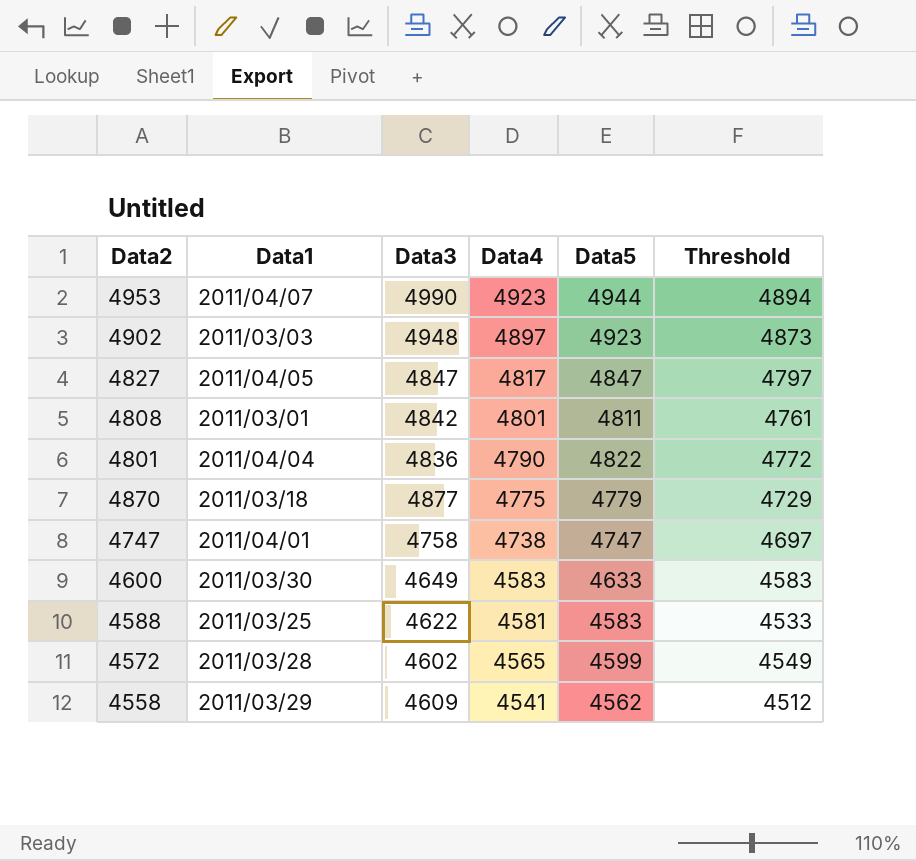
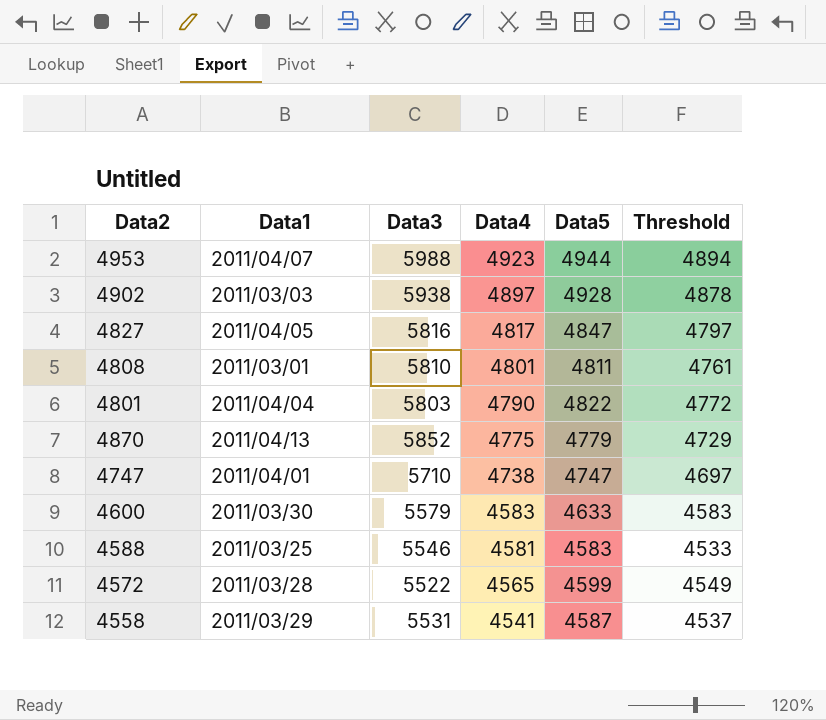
4953 | Data3: 4990 -> 5988
4902 | Data3: 4948 -> 5938
4902 | Data5: 4923 -> 4928
4902 | Threshold: 4873 -> 4878
4827 | Data3: 4847 -> 5816
4808 | Data3: 4842 -> 5810
4801 | Data3: 4836 -> 5803
4870 | Data1: 2011/03/18 -> 2011/04/13
4870 | Data3: 4877 -> 5852
4747 | Data3: 4758 -> 5710
4600 | Data3: 4649 -> 5579
4588 | Data3: 4622 -> 5546
4572 | Data3: 4602 -> 5522
4558 | Data3: 4609 -> 5531
4558 | Data5: 4562 -> 4587
4558 | Threshold: 4512 -> 4537

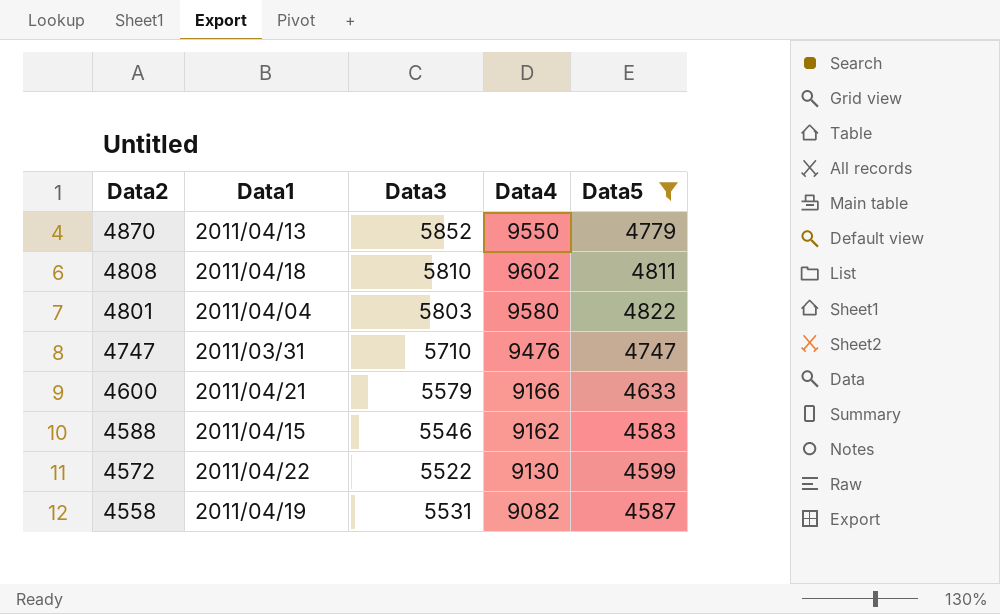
filter: none -> Data5 <= 4822
row order: Data4 descending -> Data2 descending
column Threshold | formula: [Data5] - 50 -> none
4870 | Data4: 4775 -> 9550
4808 | Data1: 2011/03/01 -> 2011/04/18
4808 | Data4: 4801 -> 9602
4801 | Data4: 4790 -> 9580
4747 | Data1: 2011/04/01 -> 2011/03/31
4747 | Data4: 4738 -> 9476
4600 | Data1: 2011/03/30 -> 2011/04/21
4600 | Data4: 4583 -> 9166
4588 | Data1: 2011/03/25 -> 2011/04/15
4588 | Data4: 4581 -> 9162
4572 | Data1: 2011/03/28 -> 2011/04/22
4572 | Data4: 4565 -> 9130
4558 | Data1: 2011/03/29 -> 2011/04/19
4558 | Data4: 4541 -> 9082

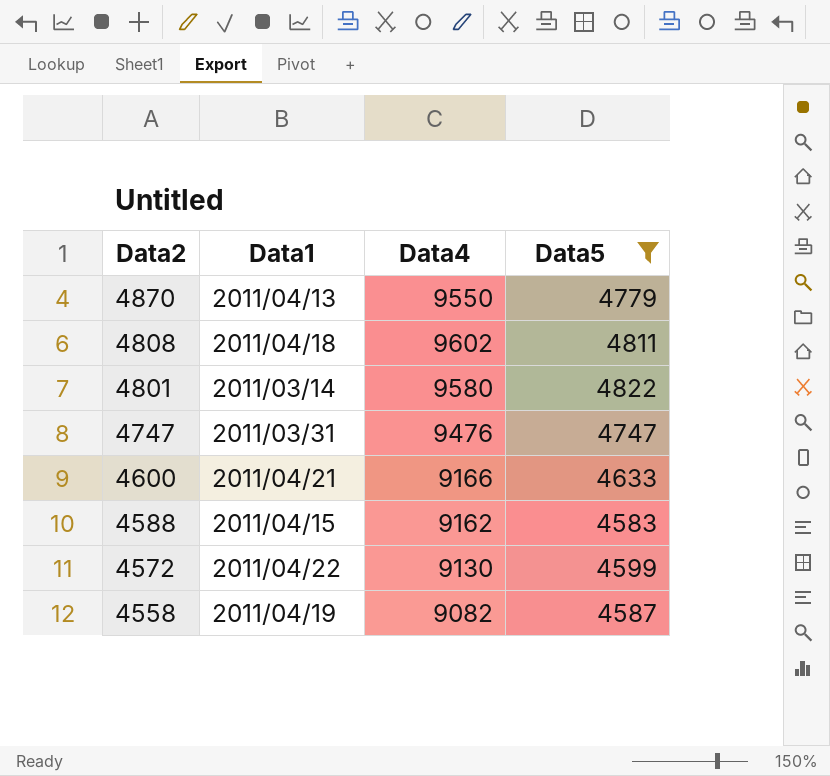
column Data3 | position: 3 -> none
4801 | Data1: 2011/04/04 -> 2011/03/14

